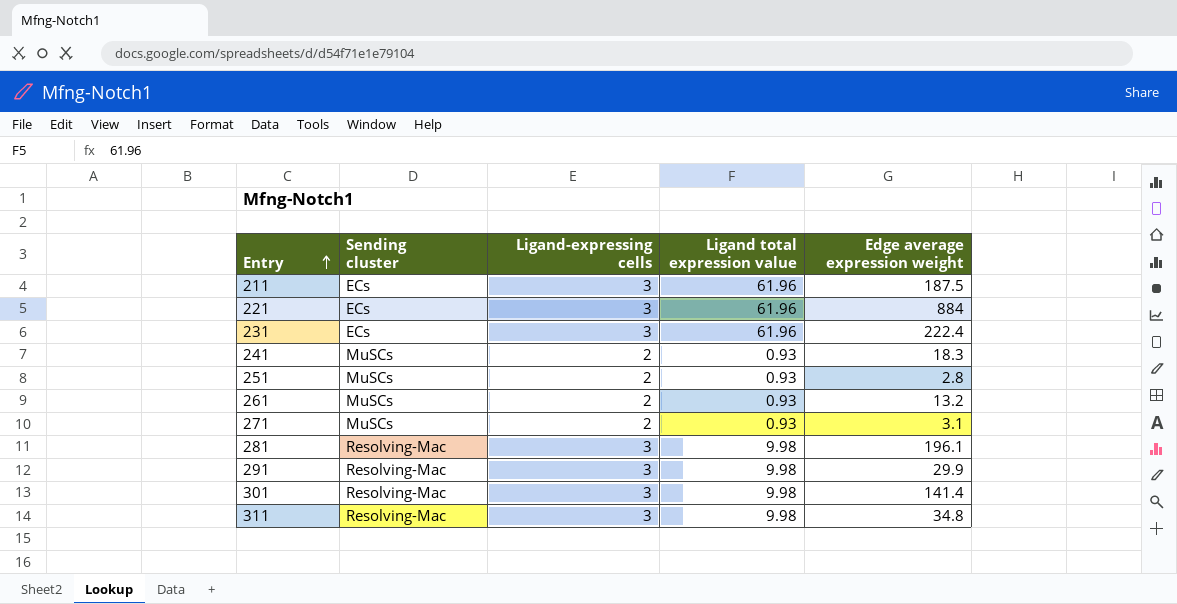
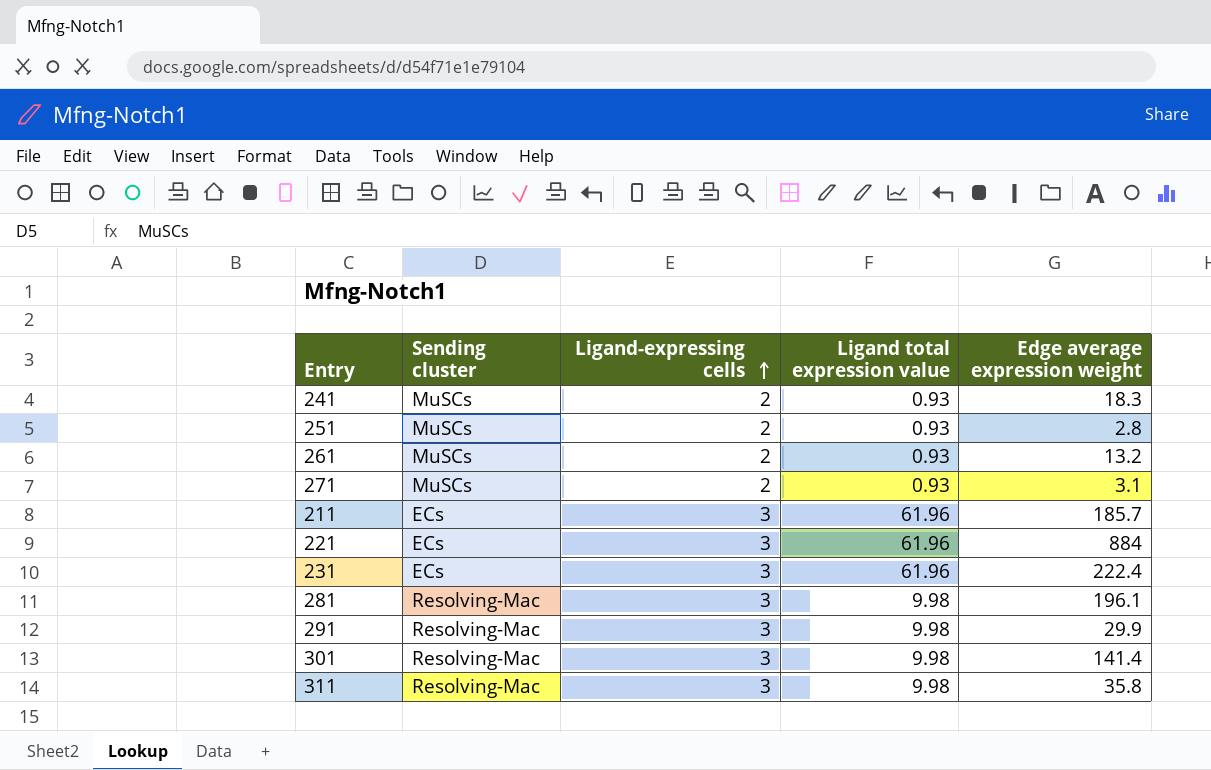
row order: Entry ascending -> Ligand-expressing cells ascending
211 | Edge average expression weight: 187.5 -> 185.7
311 | Edge average expression weight: 34.8 -> 35.8

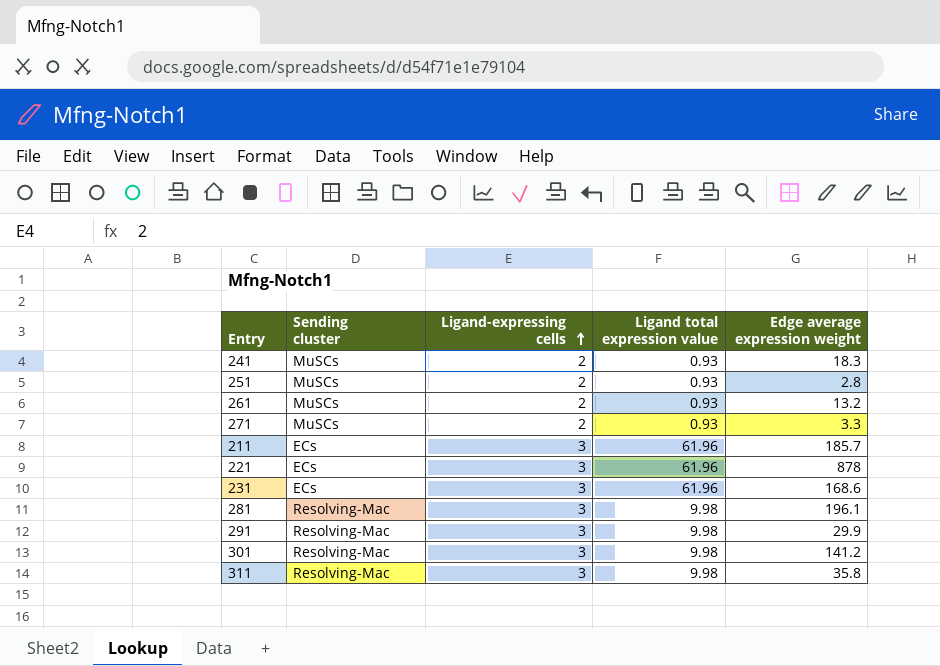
271 | Edge average expression weight: 3.1 -> 3.3
221 | Edge average expression weight: 884 -> 878
231 | Edge average expression weight: 222.4 -> 168.6
301 | Edge average expression weight: 141.4 -> 141.2

